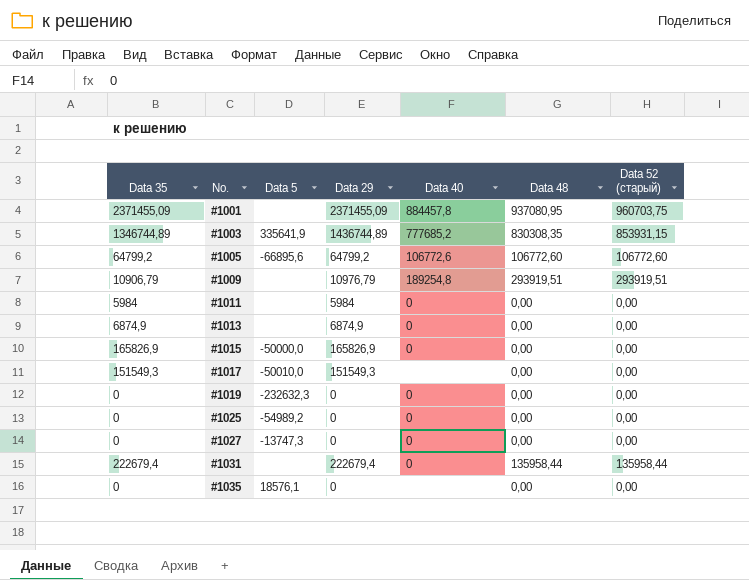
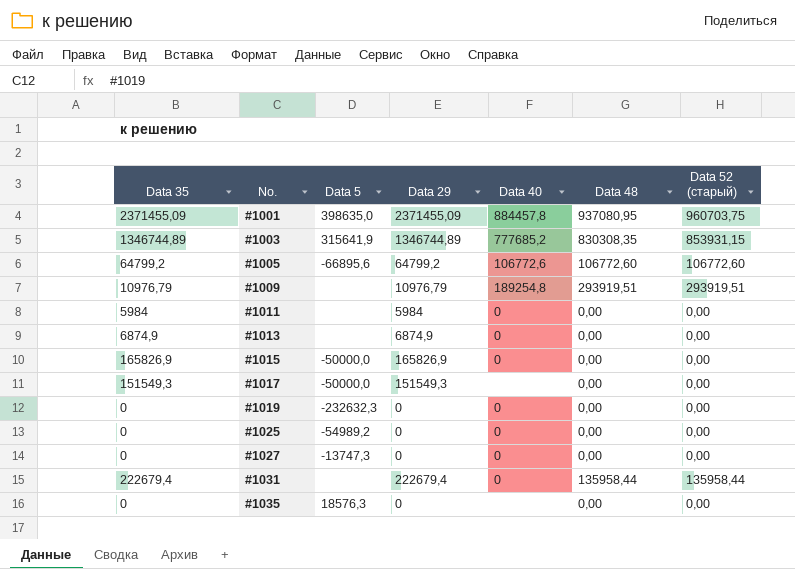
#1001 | Data 5: none -> 398635,0
#1003 | Data 5: 335641,9 -> 315641,9
#1003 | Data 29: 1436744,89 -> 1346744,89
#1009 | Data 35: 10906,79 -> 10976,79
#1017 | Data 5: -50010,0 -> -50000,0
#1035 | Data 5: 18576,1 -> 18576,3

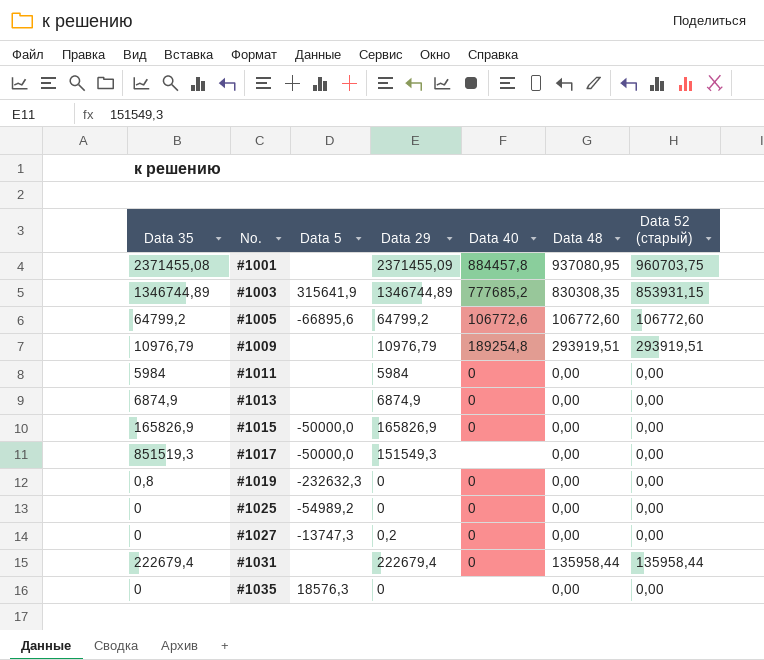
#1001 | Data 35: 2371455,09 -> 2371455,08
#1001 | Data 5: 398635,0 -> none
#1017 | Data 35: 151549,3 -> 851519,3
#1019 | Data 35: 0 -> 0,8
#1027 | Data 29: 0 -> 0,2

